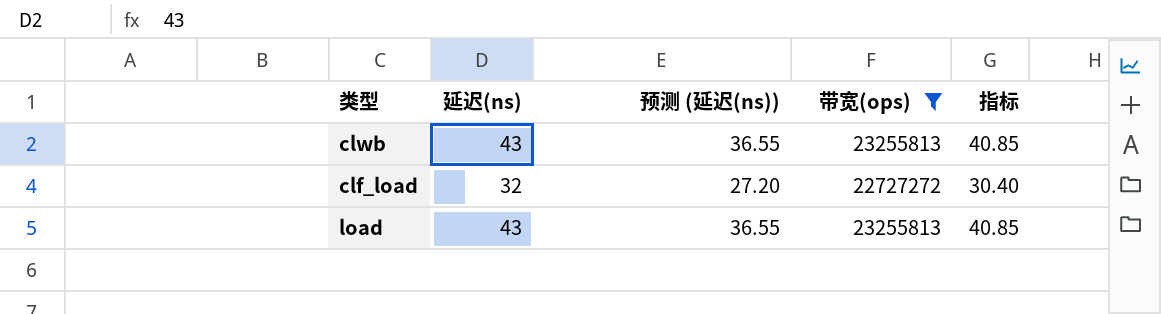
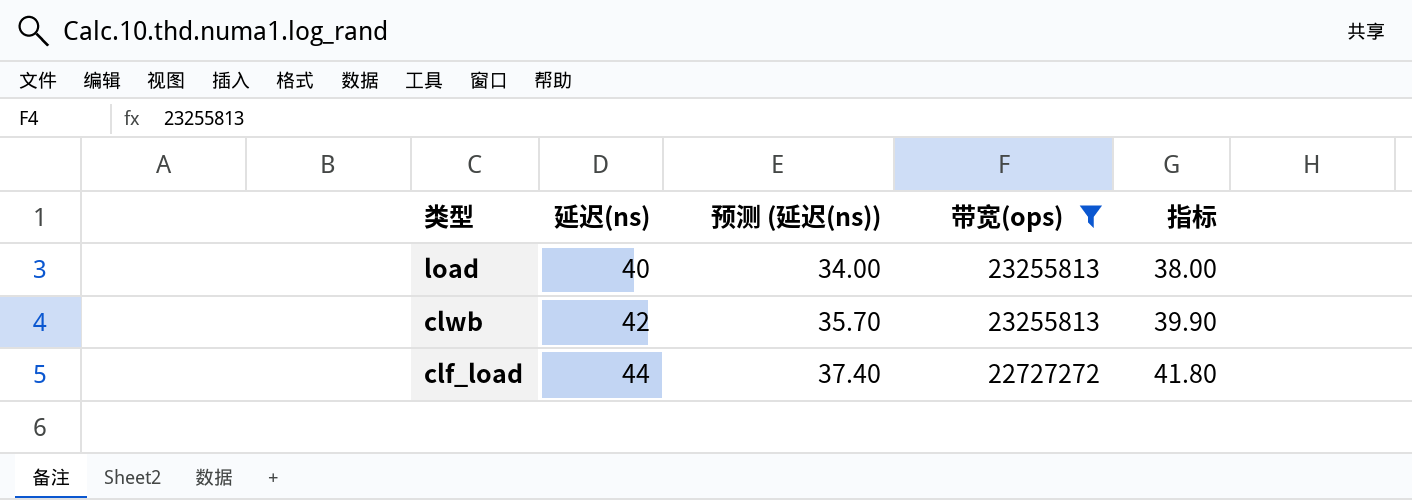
row order: none -> 类型 descending
load | 延迟(ns): 43 -> 40
load | 预测 (延迟(ns)): 36.55 -> 34.00
load | 指标: 40.85 -> 38.00
clwb | 延迟(ns): 43 -> 42
clwb | 预测 (延迟(ns)): 36.55 -> 35.70
clwb | 指标: 40.85 -> 39.90
clf_load | 延迟(ns): 32 -> 44
clf_load | 预测 (延迟(ns)): 27.20 -> 37.40
clf_load | 指标: 30.40 -> 41.80

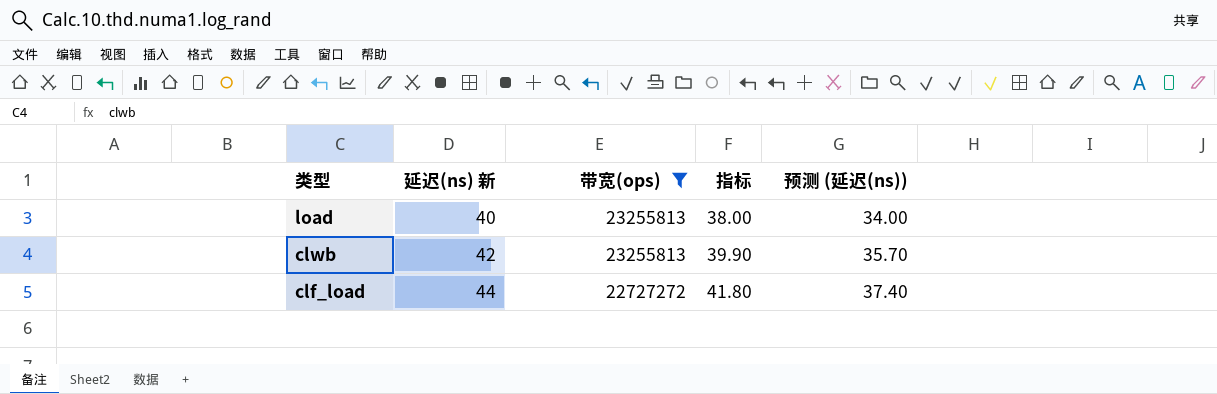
column name: 延迟(ns) -> 延迟(ns) 新
column 预测 (延迟(ns)) | position: 3 -> 5

